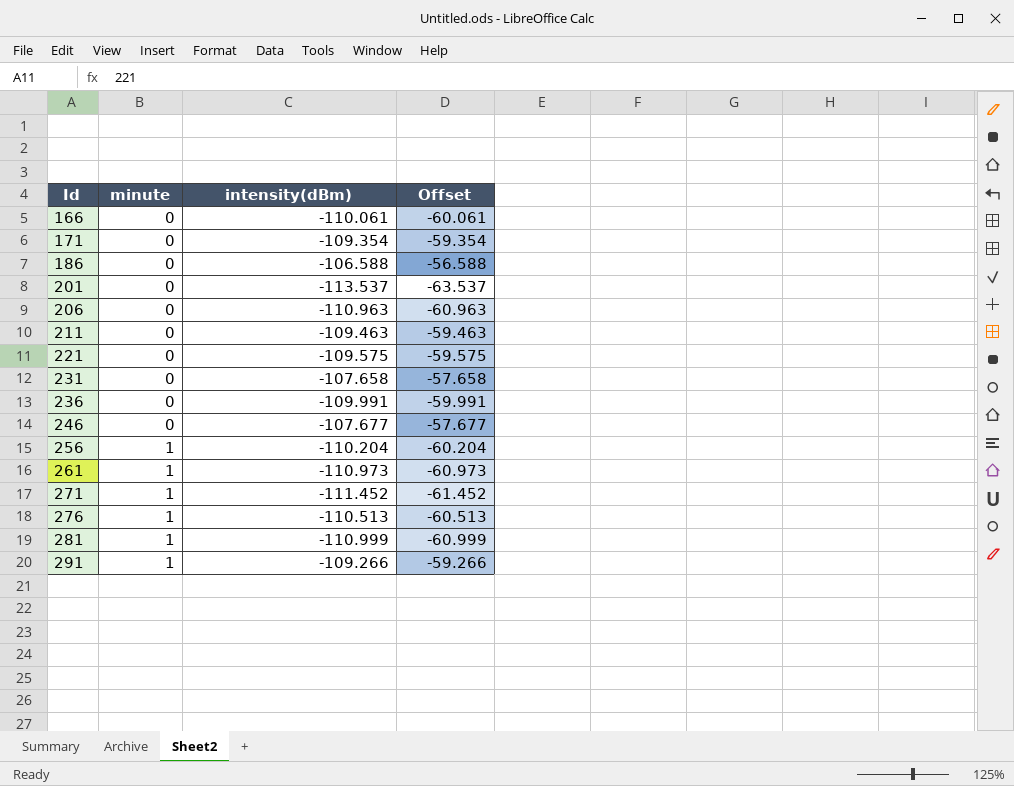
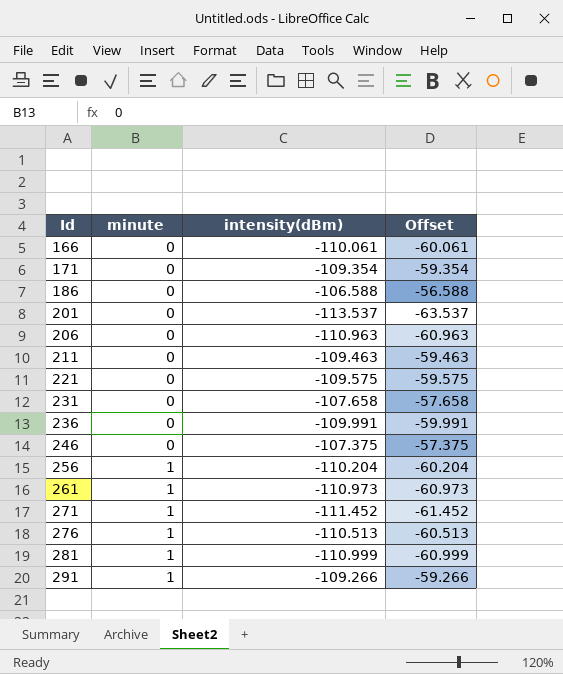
246 | intensity(dBm): -107.677 -> -107.375
246 | Offset: -57.677 -> -57.375

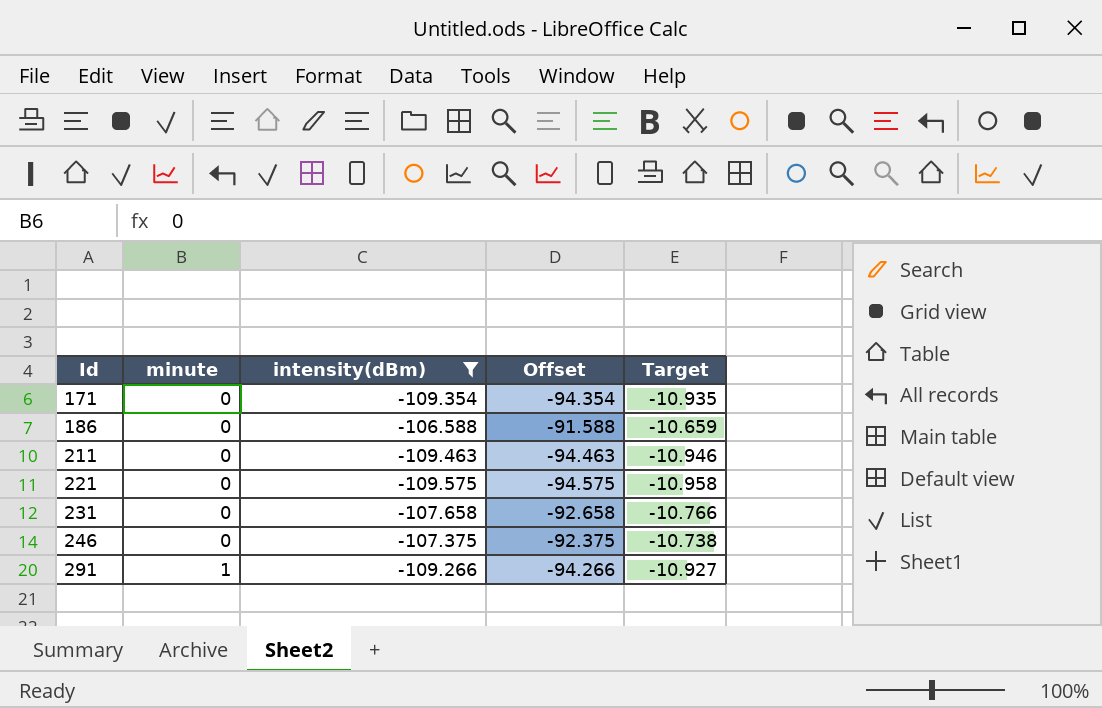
filter: none -> intensity(dBm) >= -109.575
column Offset | formula: [intensity(dBm)] + 50 -> [intensity(dBm)] + 15
column Target | formula: none -> [intensity(dBm)] * 0.1

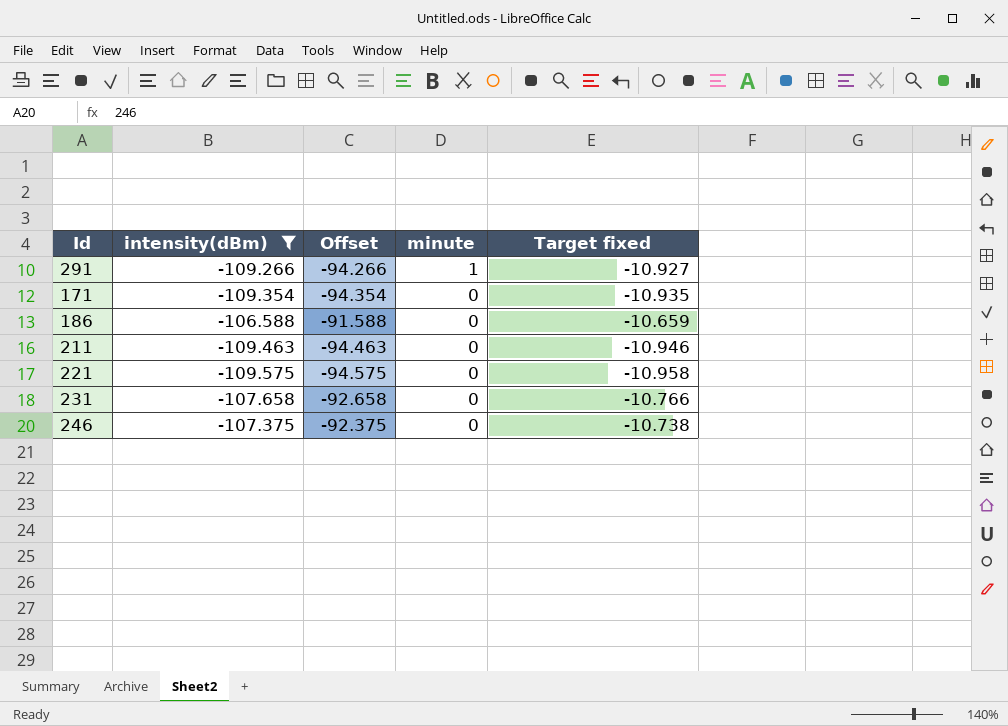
row order: Id ascending -> minute descending
column minute | position: 2 -> 4
column name: Target -> Target fixed

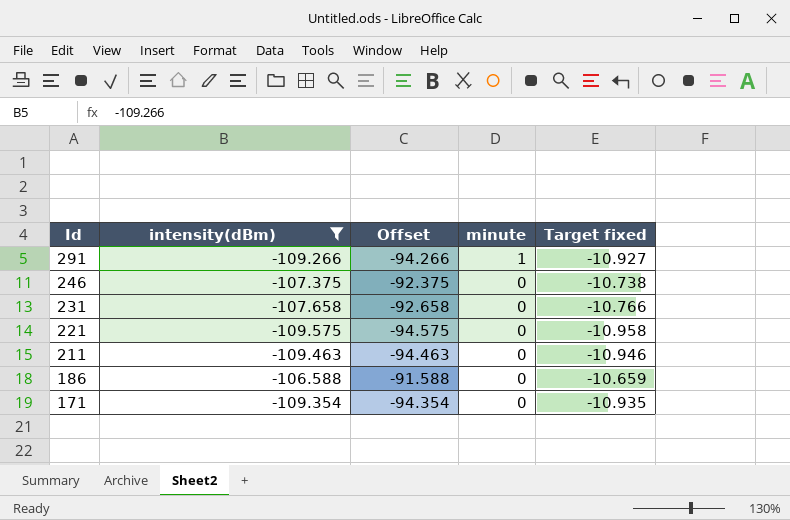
row order: minute descending -> Id descending

